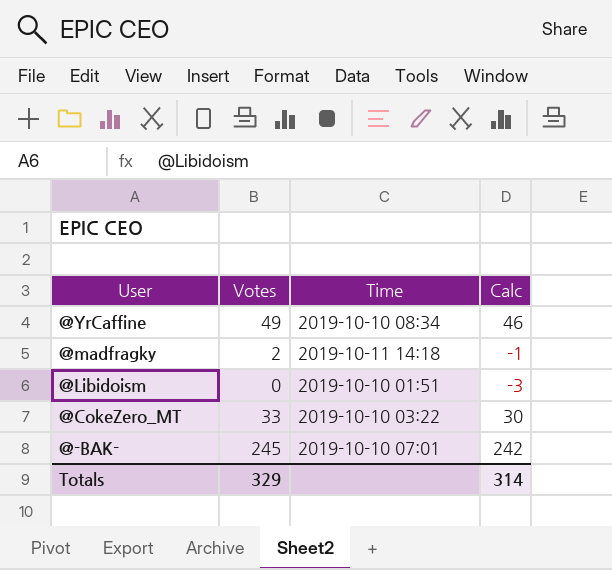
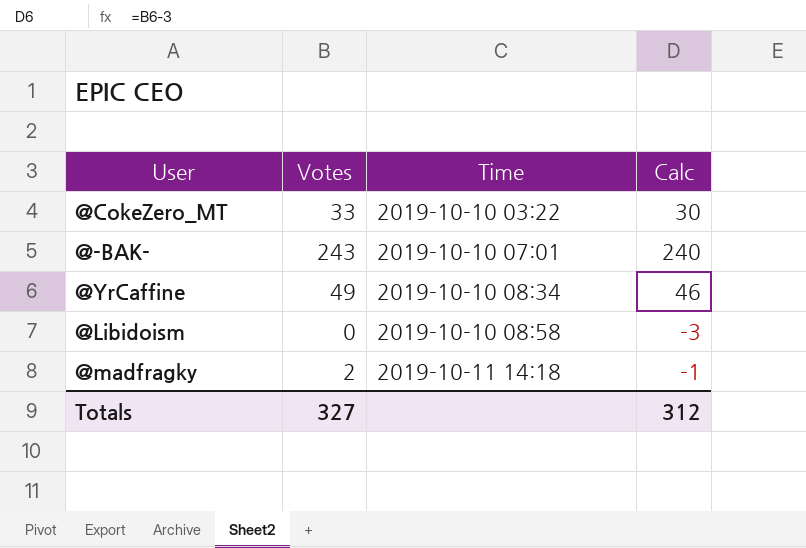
row order: User descending -> Time ascending
@-BAK- | Votes: 245 -> 243
@-BAK- | Calc: 242 -> 240
@Libidoism | Time: 2019-10-10 01:51 -> 2019-10-10 08:58
Totals | Votes: 329 -> 327
Totals | Calc: 314 -> 312

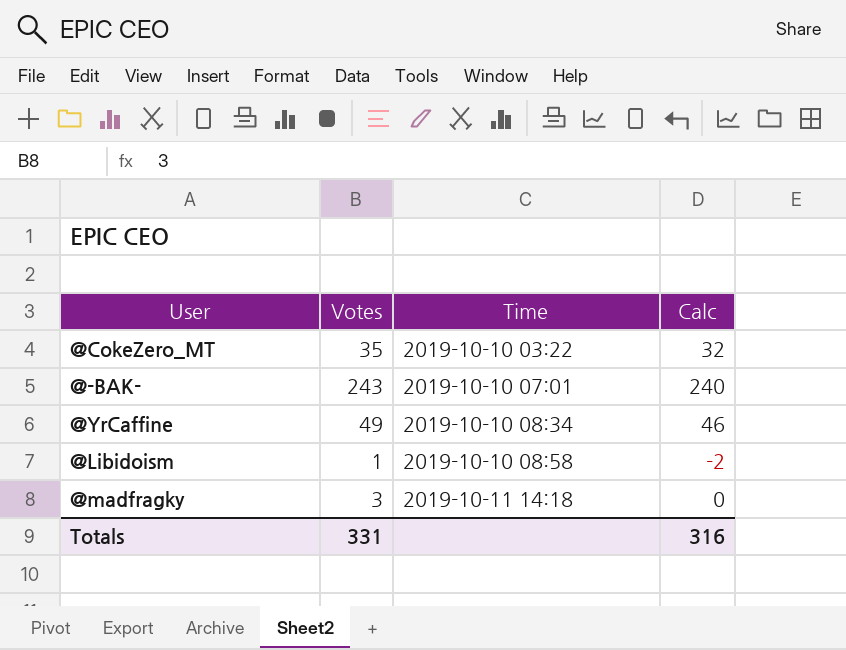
@CokeZero_MT | Votes: 33 -> 35
@CokeZero_MT | Calc: 30 -> 32
@Libidoism | Votes: 0 -> 1
@Libidoism | Calc: -3 -> -2
@madfragky | Votes: 2 -> 3
@madfragky | Calc: -1 -> 0
Totals | Votes: 327 -> 331
Totals | Calc: 312 -> 316

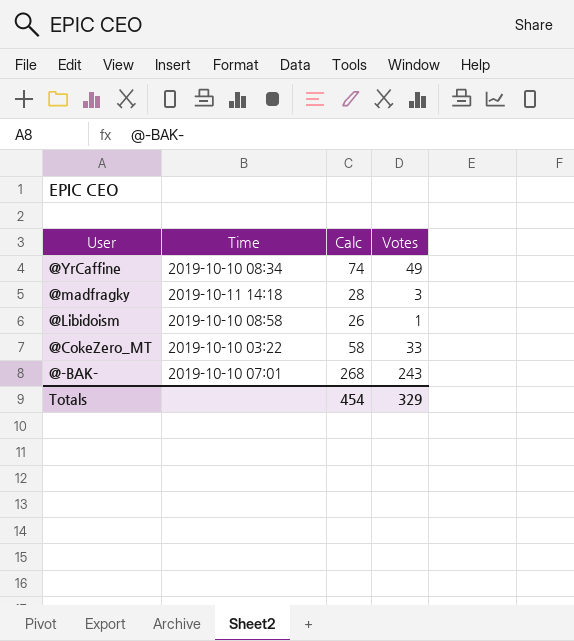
row order: Time ascending -> User descending
column Calc | formula: [Votes] - 3 -> [Votes] + 25
column Votes | position: 2 -> 4
@CokeZero_MT | Votes: 35 -> 33
Totals | Calc: 316 -> 454
Totals | Votes: 331 -> 329

